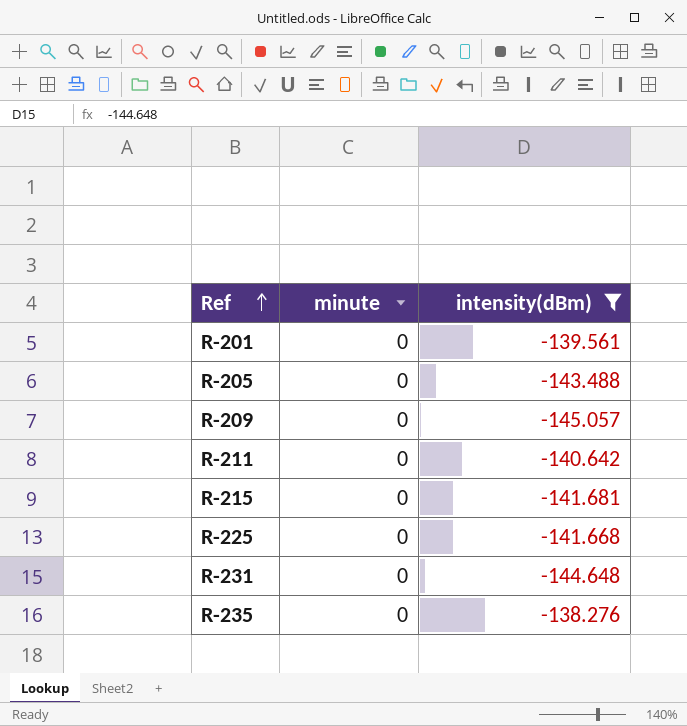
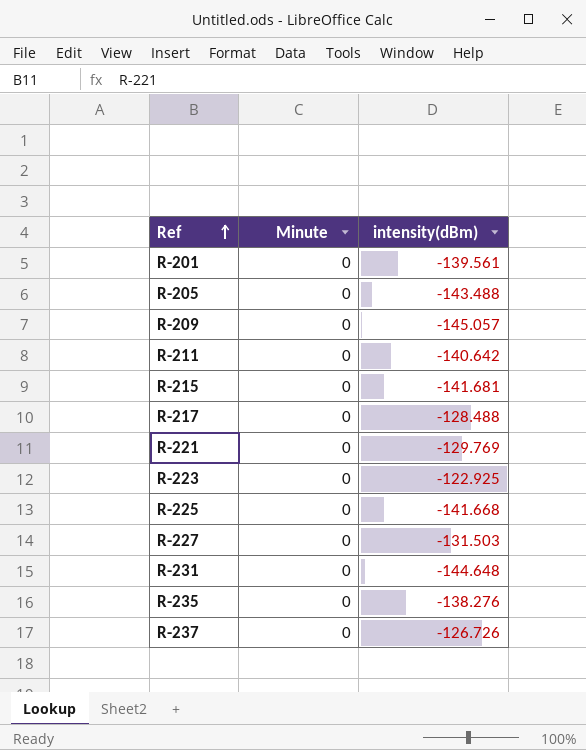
filter: intensity(dBm) <= -138.276 -> none
column name: minute -> Minute

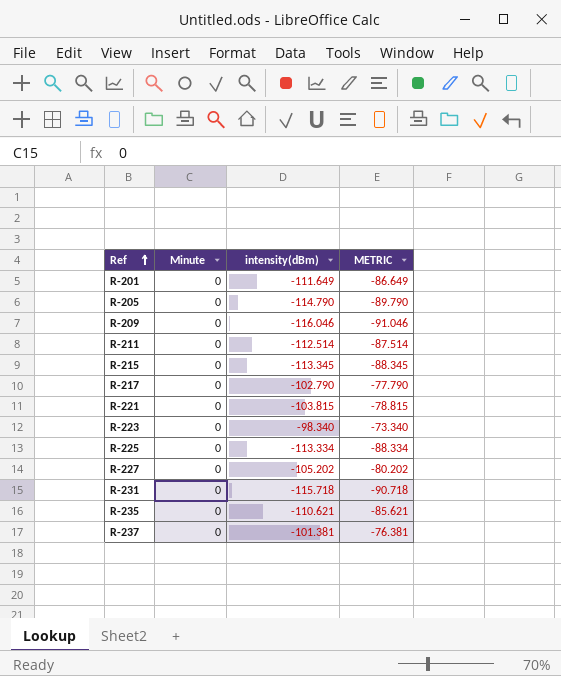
column METRIC | formula: none -> [intensity(dBm)] + 25
R-201 | intensity(dBm): -139.561 -> -111.649
R-205 | intensity(dBm): -143.488 -> -114.790
R-209 | intensity(dBm): -145.057 -> -116.046
R-211 | intensity(dBm): -140.642 -> -112.514
R-215 | intensity(dBm): -141.681 -> -113.345
R-217 | intensity(dBm): -128.488 -> -102.790
R-221 | intensity(dBm): -129.769 -> -103.815
R-223 | intensity(dBm): -122.925 -> -98.340
R-225 | intensity(dBm): -141.668 -> -113.334
R-227 | intensity(dBm): -131.503 -> -105.202
R-231 | intensity(dBm): -144.648 -> -115.718
R-235 | intensity(dBm): -138.276 -> -110.621
R-237 | intensity(dBm): -126.726 -> -101.381

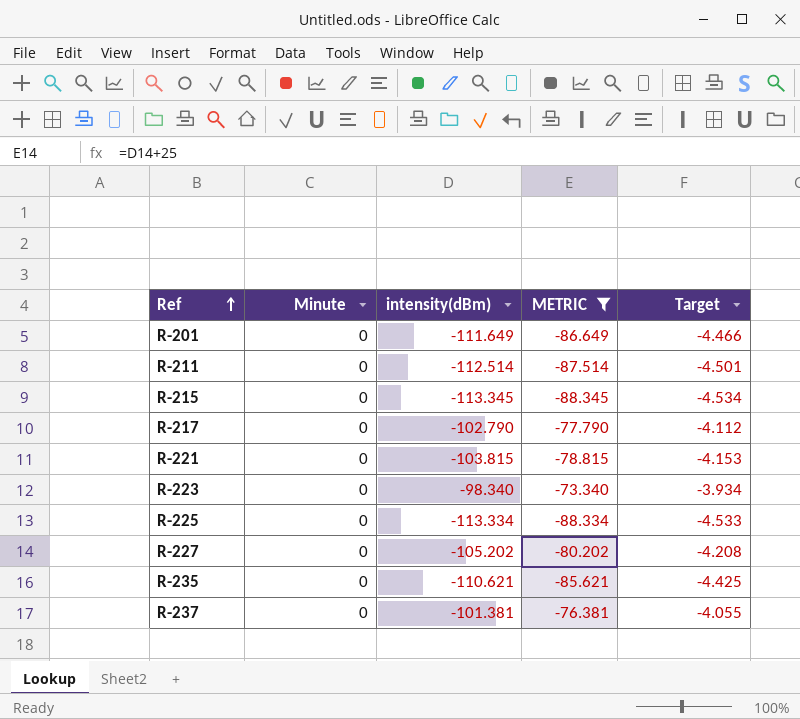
filter: none -> METRIC >= -88.345
column Target | formula: none -> [intensity(dBm)] * 0.04

